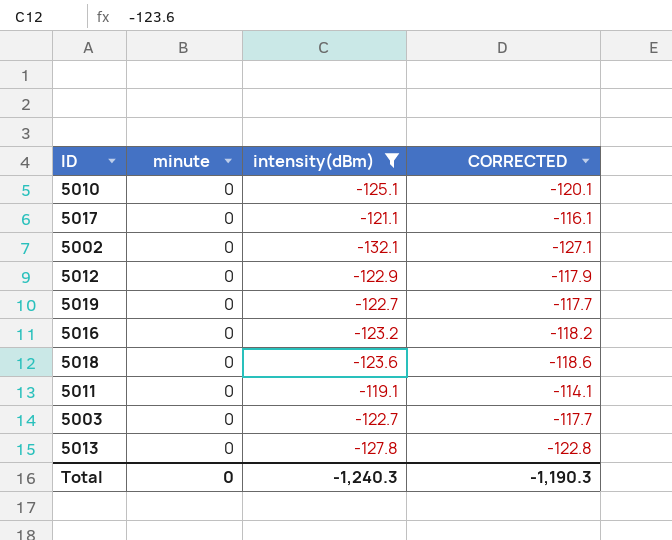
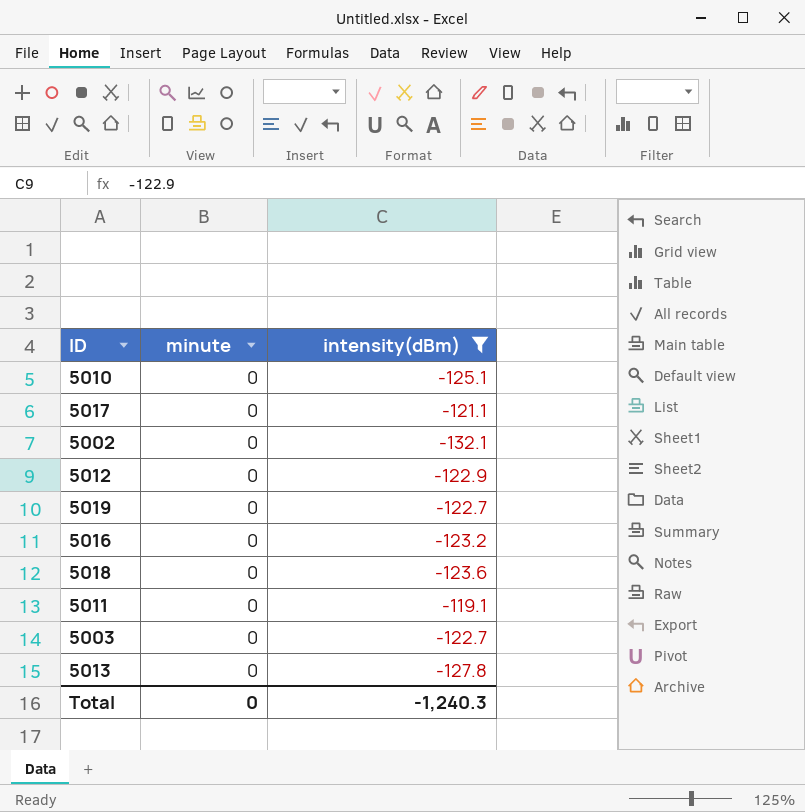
column CORRECTED | formula: [intensity(dBm)] + 5 -> none

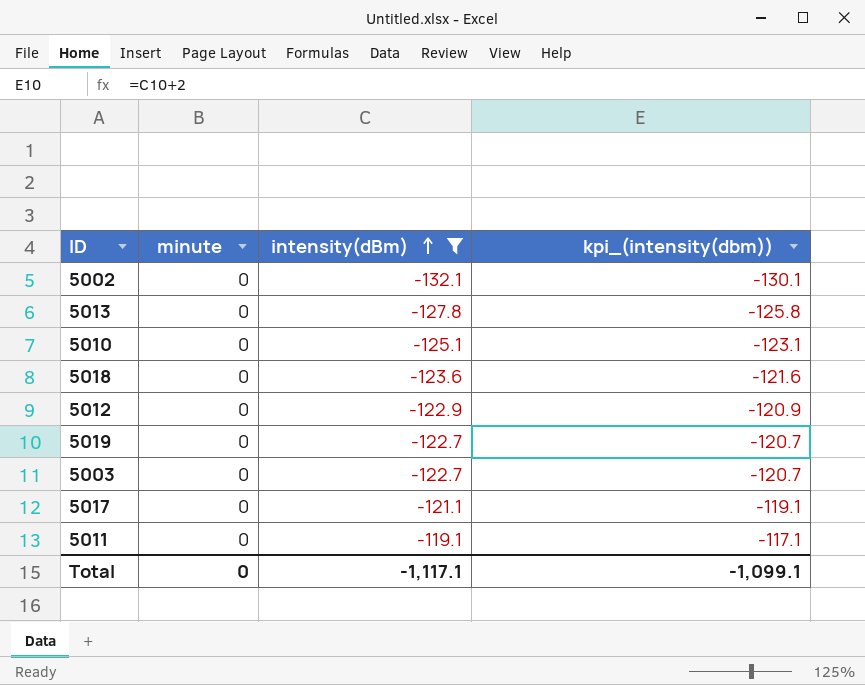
row order: none -> intensity(dBm) ascending
column kpi_(intensity(dbm)) | formula: none -> [intensity(dBm)] + 2
row 5016: 0 | -123.2 -> none
Total | intensity(dBm): -1,240.3 -> -1,117.1

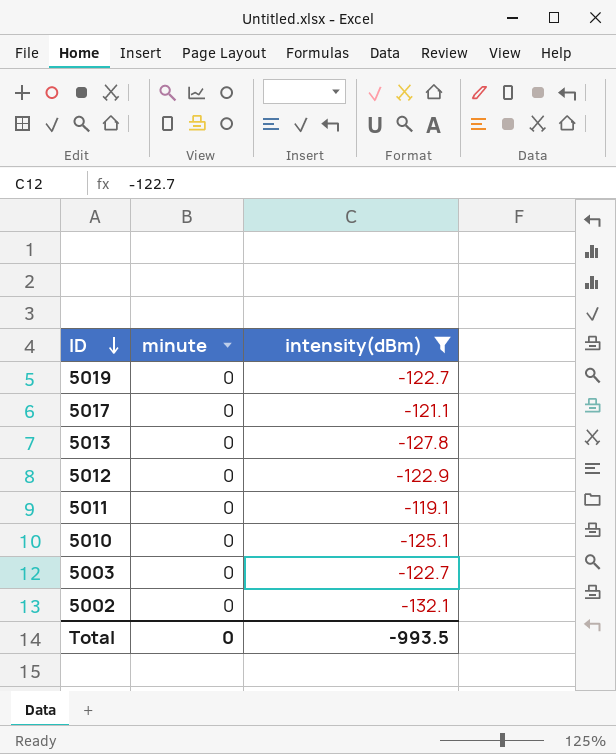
row order: intensity(dBm) ascending -> ID descending
column kpi_(intensity(dbm)) | formula: [intensity(dBm)] + 2 -> none
row 5018: 0 | -123.6 | -121.6 -> none
Total | intensity(dBm): -1,117.1 -> -993.5

